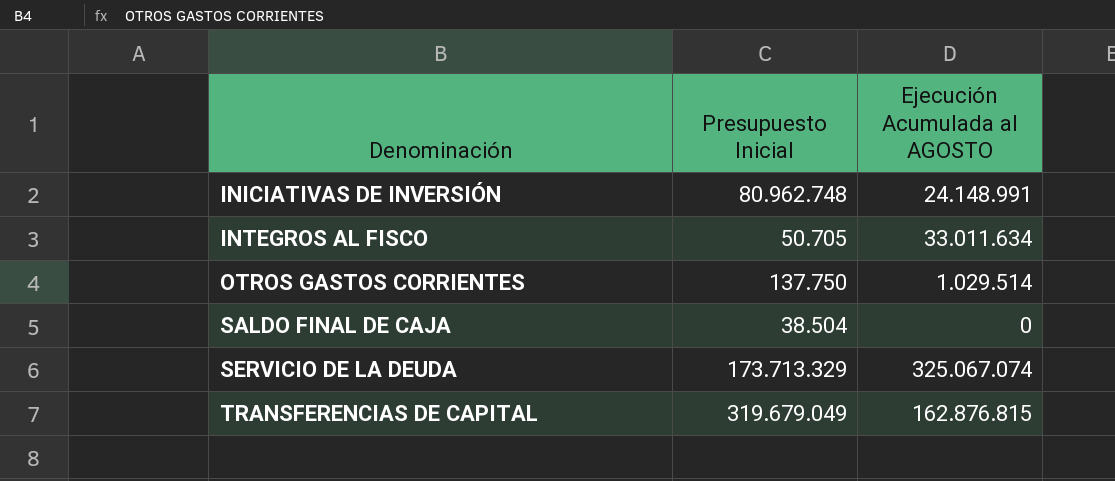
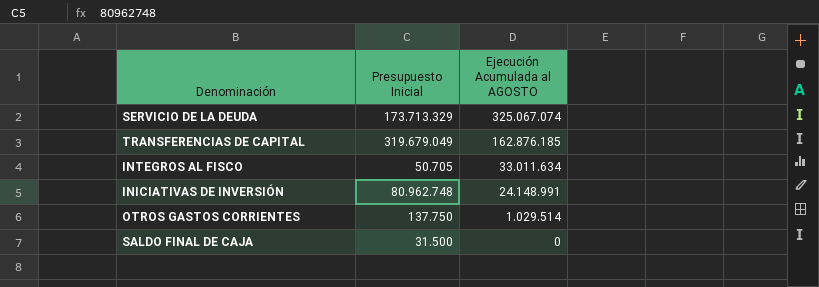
row order: Denominación ascending -> Ejecución Acumulada al AGOSTO descending
TRANSFERENCIAS DE CAPITAL | Ejecución Acumulada al AGOSTO: 162.876.815 -> 162.876.185
SALDO FINAL DE CAJA | Presupuesto Inicial: 38.504 -> 31.500

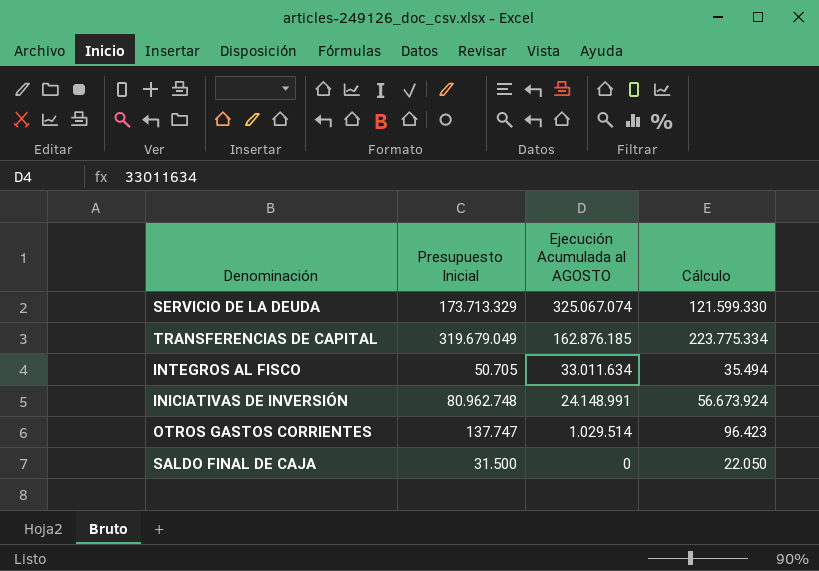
column Cálculo | formula: none -> [Presupuesto Inicial] * 0,7
OTROS GASTOS CORRIENTES | Presupuesto Inicial: 137.750 -> 137.747

